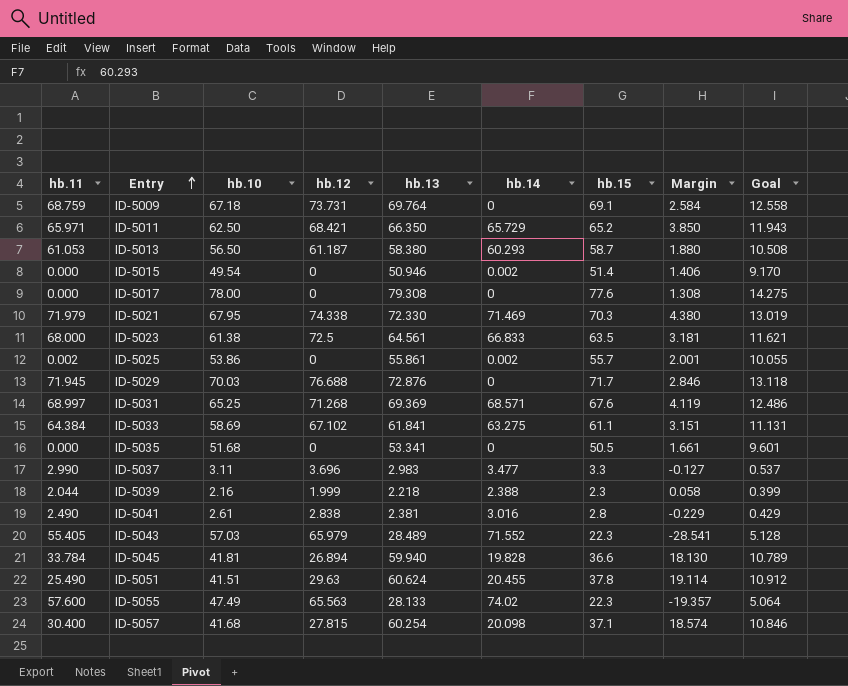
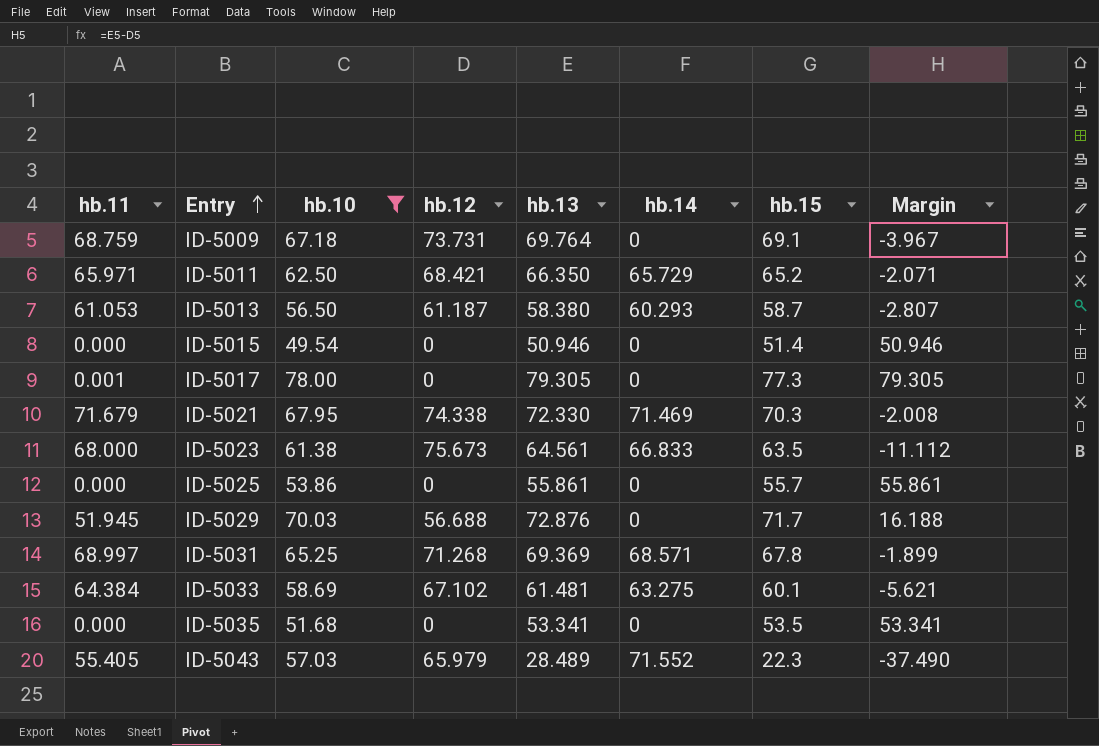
filter: none -> hb.10 >= 49.54
column Goal | formula: [hb.13] * 0.18 -> none
column Margin | formula: [hb.13] - [hb.10] -> [hb.13] - [hb.12]
ID-5015 | hb.14: 0.002 -> 0
ID-5017 | hb.11: 0.000 -> 0.001
ID-5017 | hb.13: 79.308 -> 79.305
ID-5017 | hb.15: 77.6 -> 77.3
ID-5021 | hb.11: 71.979 -> 71.679
ID-5023 | hb.12: 72.5 -> 75.673
ID-5025 | hb.11: 0.002 -> 0.000
ID-5025 | hb.14: 0.002 -> 0
ID-5029 | hb.11: 71.945 -> 51.945
ID-5029 | hb.12: 76.688 -> 56.688
ID-5031 | hb.15: 67.6 -> 67.8
ID-5033 | hb.13: 61.841 -> 61.481
ID-5033 | hb.15: 61.1 -> 60.1
ID-5035 | hb.15: 50.5 -> 53.5

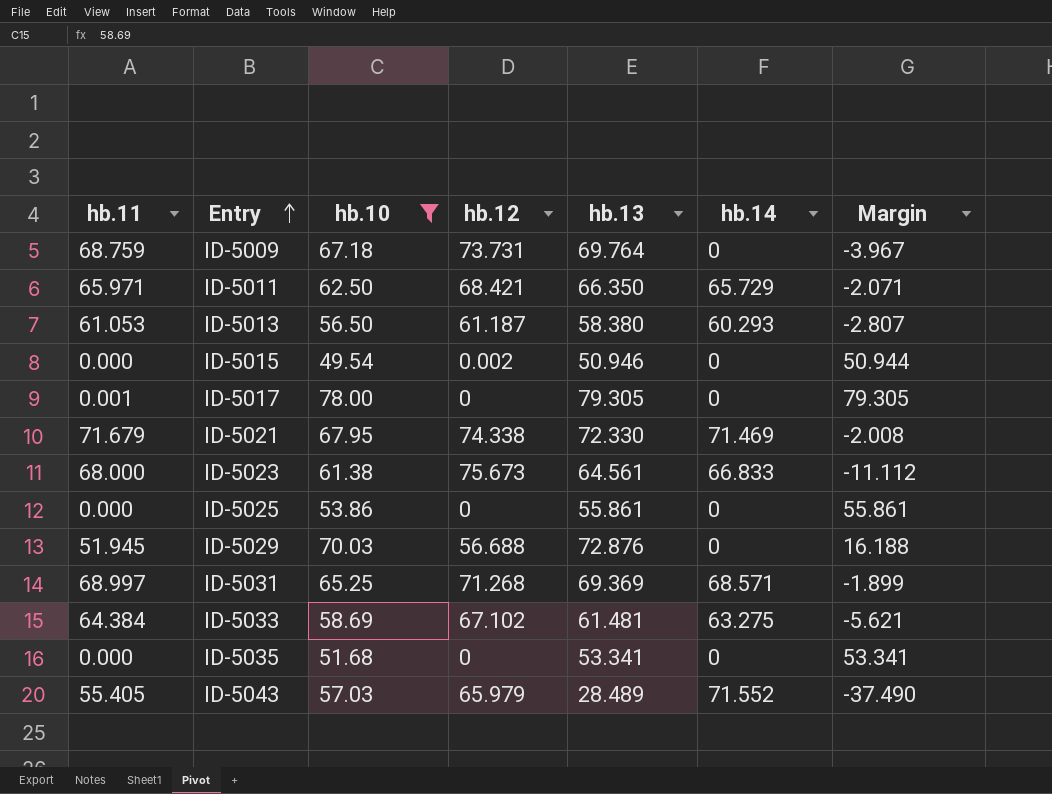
column hb.15 | position: 7 -> none
ID-5015 | hb.12: 0 -> 0.002
ID-5015 | Margin: 50.946 -> 50.944

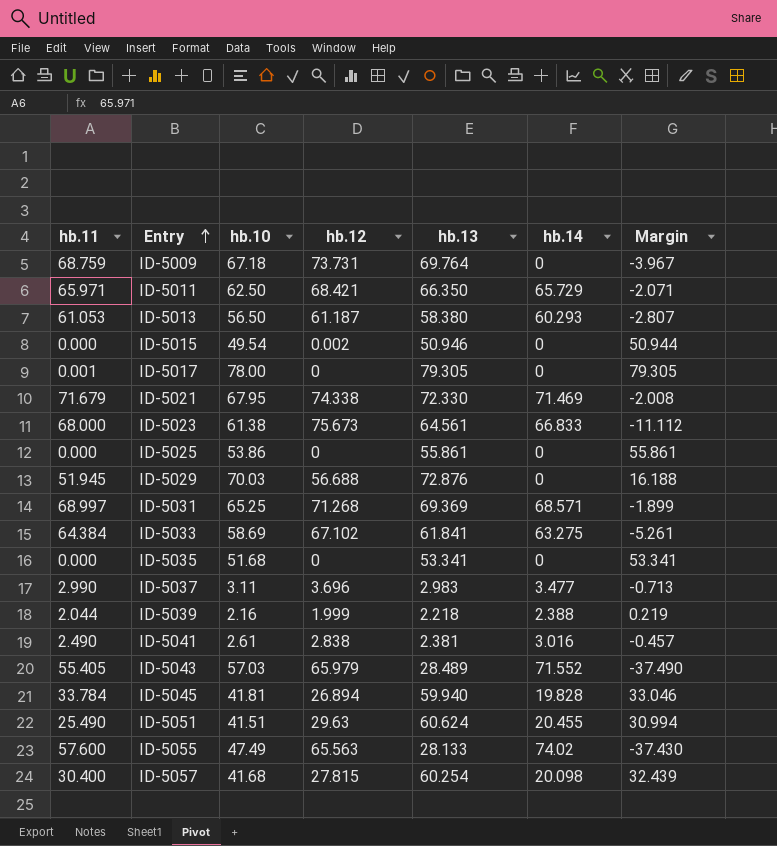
filter: hb.10 >= 49.54 -> none
ID-5033 | hb.13: 61.481 -> 61.841
ID-5033 | Margin: -5.621 -> -5.261

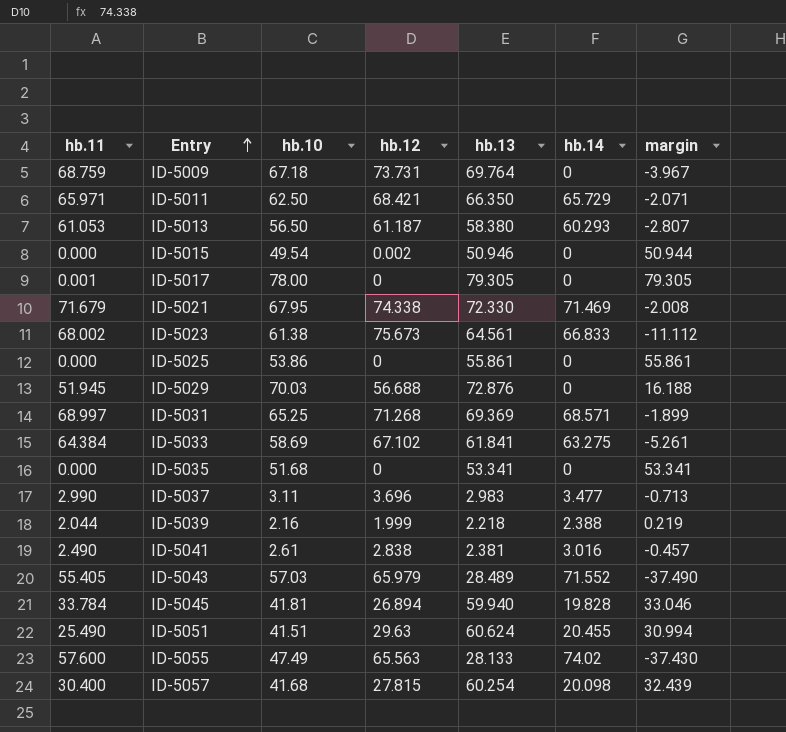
column name: Margin -> margin
ID-5023 | hb.11: 68.000 -> 68.002

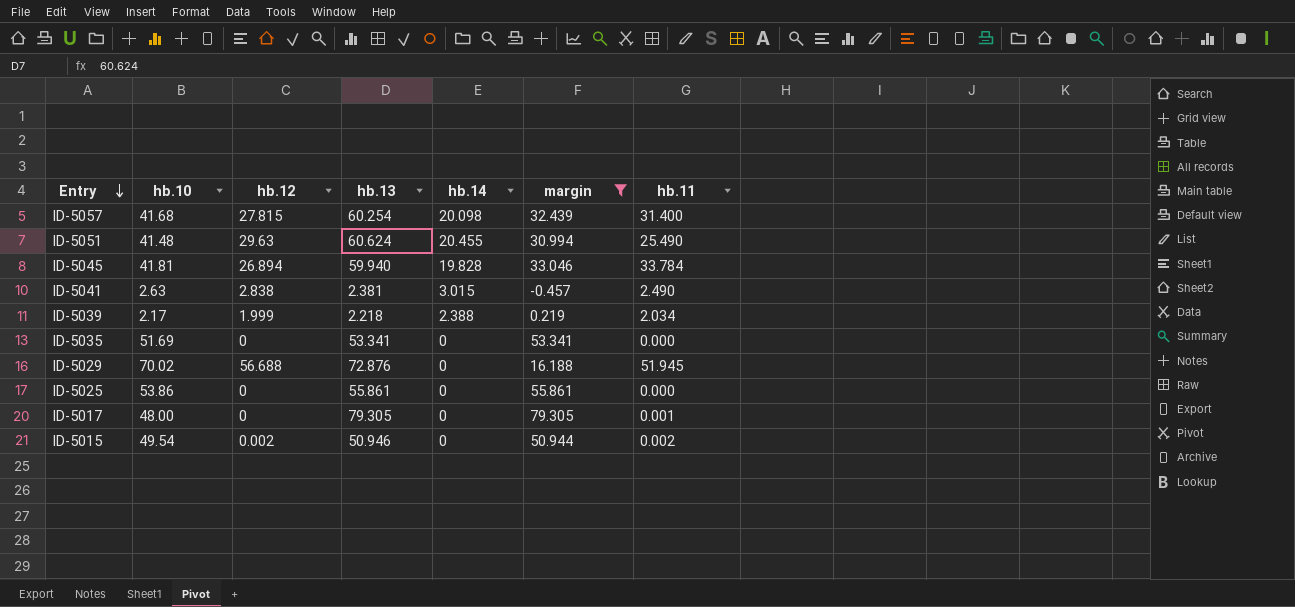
filter: none -> margin >= -0.457
row order: Entry ascending -> Entry descending
column hb.11 | position: 1 -> 7
ID-5057 | hb.11: 30.400 -> 31.400
ID-5051 | hb.10: 41.51 -> 41.48
ID-5041 | hb.10: 2.61 -> 2.63
ID-5041 | hb.14: 3.016 -> 3.015
ID-5039 | hb.10: 2.16 -> 2.17
ID-5039 | hb.11: 2.044 -> 2.034
ID-5035 | hb.10: 51.68 -> 51.69
ID-5029 | hb.10: 70.03 -> 70.02
ID-5017 | hb.10: 78.00 -> 48.00
ID-5015 | hb.11: 0.000 -> 0.002

